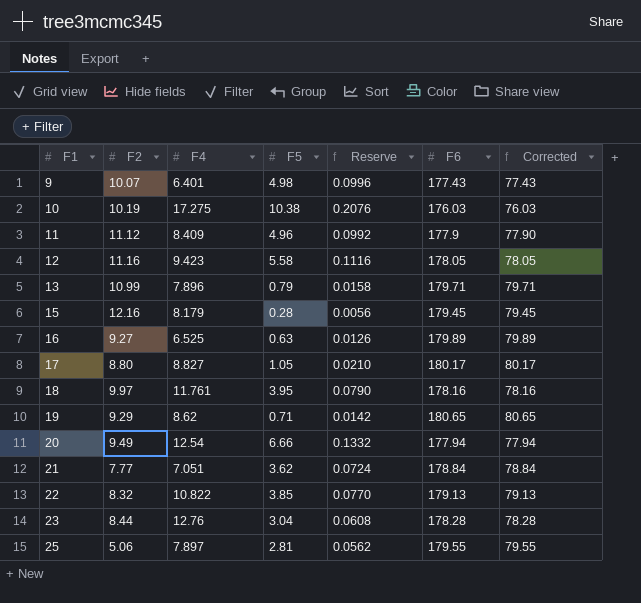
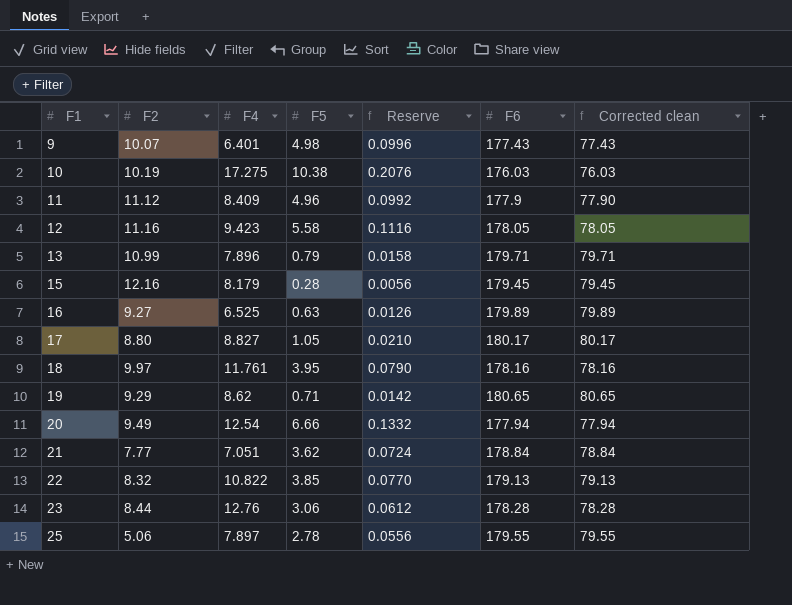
column name: Corrected -> Corrected clean
23 | F5: 3.04 -> 3.06
23 | Reserve: 0.0608 -> 0.0612
25 | F5: 2.81 -> 2.78
25 | Reserve: 0.0562 -> 0.0556

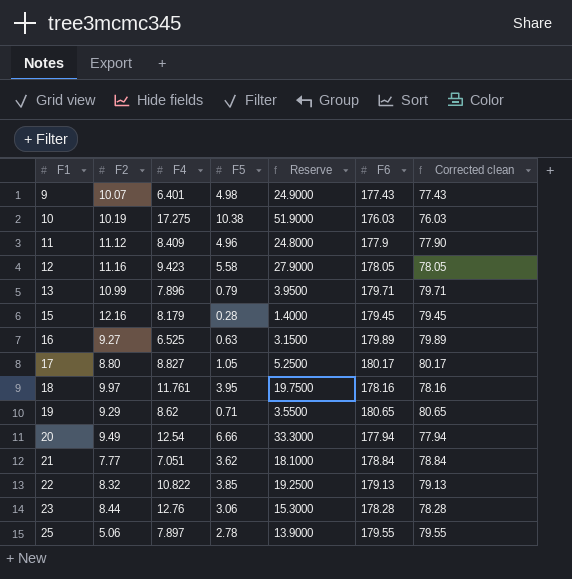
column Reserve | formula: [F5] * 0.02 -> [F5] * 5

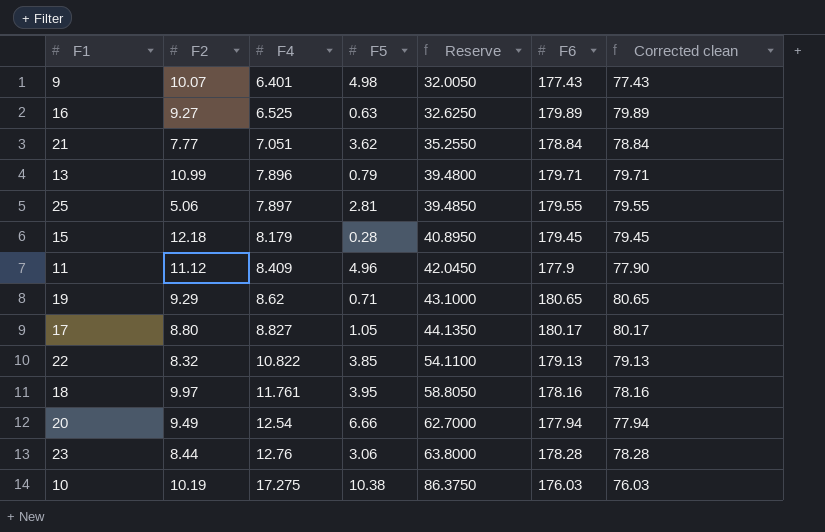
row order: F1 ascending -> F4 ascending
column Reserve | formula: [F5] * 5 -> [F4] * 5
row 12: 11.16 | 9.423 | 5.58 | 27.9000 | 178.05 | 78.05 -> none
25 | F5: 2.78 -> 2.81
15 | F2: 12.16 -> 12.18

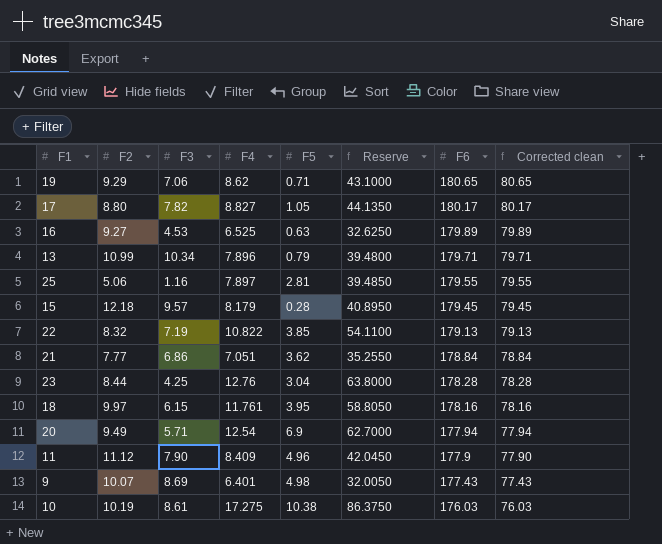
row order: F4 ascending -> F6 descending
column F3 | position: none -> 3
23 | F5: 3.06 -> 3.04
20 | F5: 6.66 -> 6.9

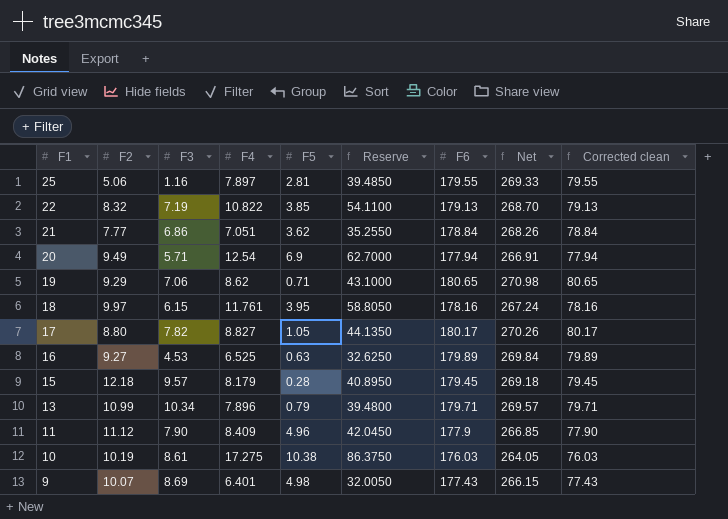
row order: F6 descending -> F1 descending
column Net | formula: none -> [F6] * 1.5
row 23: 8.44 | 4.25 | 12.76 | 3.04 | 63.8000 | 178.28 | 78.28 -> none

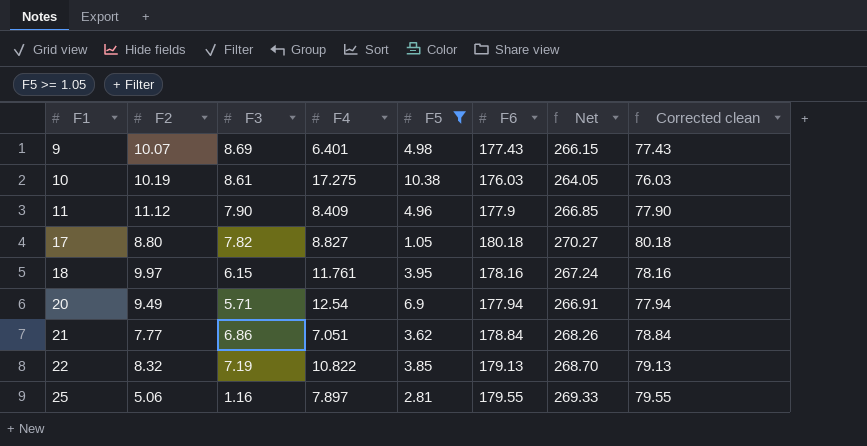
filter: none -> F5 >= 1.05
row order: F1 descending -> F1 ascending
column Reserve | formula: [F4] * 5 -> none
17 | F6: 180.17 -> 180.18
17 | Net: 270.26 -> 270.27
17 | Corrected clean: 80.17 -> 80.18

